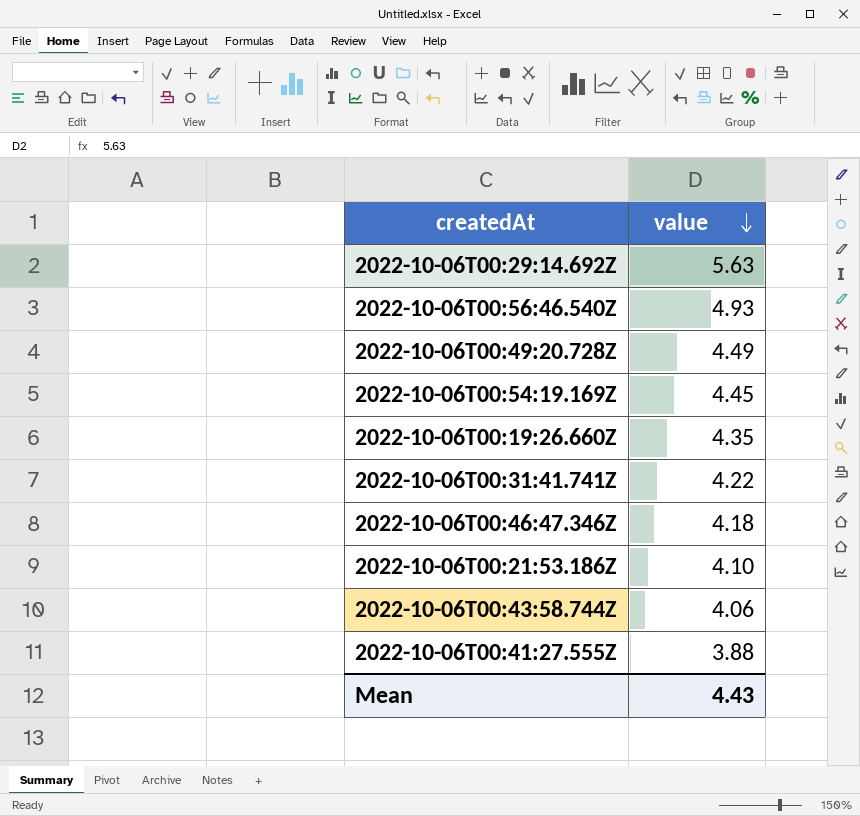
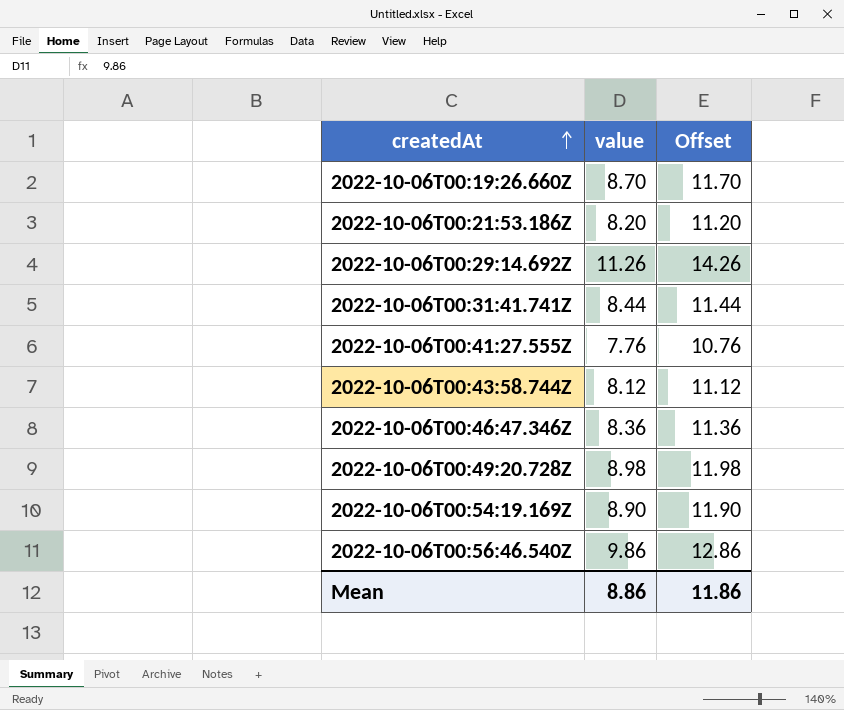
row order: value descending -> createdAt ascending
column Offset | formula: none -> [value] + 3
2022-10-06T00:19:26.660Z | value: 4.35 -> 8.70
2022-10-06T00:21:53.186Z | value: 4.10 -> 8.20
2022-10-06T00:29:14.692Z | value: 5.63 -> 11.26
2022-10-06T00:31:41.741Z | value: 4.22 -> 8.44
2022-10-06T00:41:27.555Z | value: 3.88 -> 7.76
2022-10-06T00:43:58.744Z | value: 4.06 -> 8.12
2022-10-06T00:46:47.346Z | value: 4.18 -> 8.36
2022-10-06T00:49:20.728Z | value: 4.49 -> 8.98
2022-10-06T00:54:19.169Z | value: 4.45 -> 8.90
2022-10-06T00:56:46.540Z | value: 4.93 -> 9.86
Mean | value: 4.43 -> 8.86

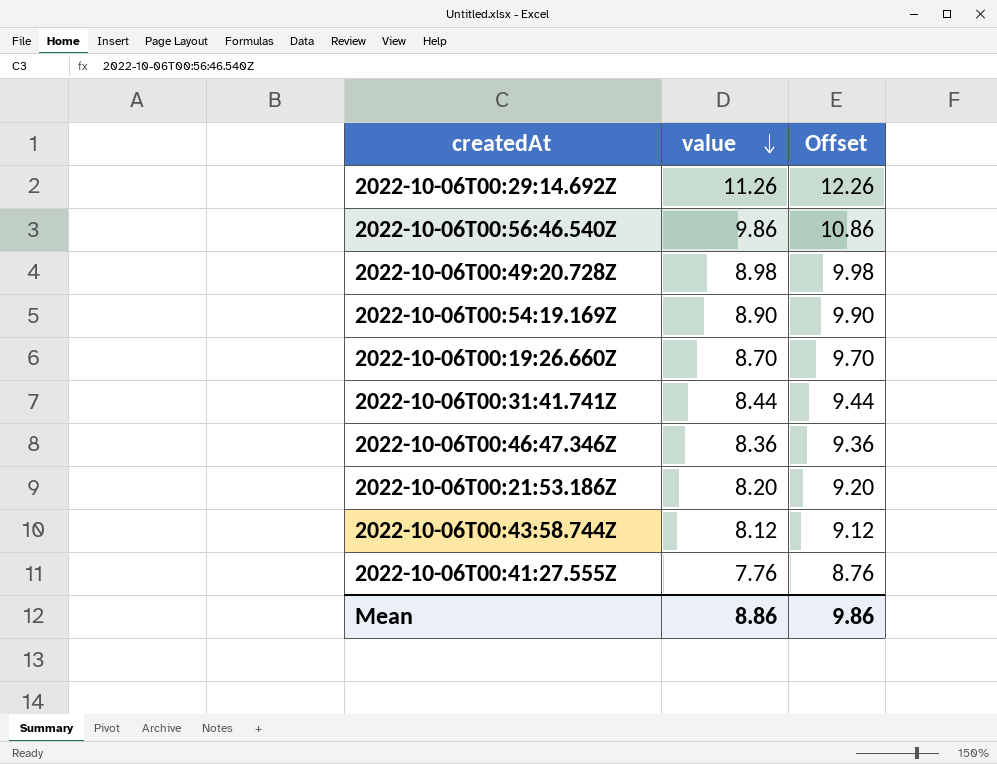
row order: createdAt ascending -> value descending
column Offset | formula: [value] + 3 -> [value] + 1
Mean | Offset: 11.86 -> 9.86

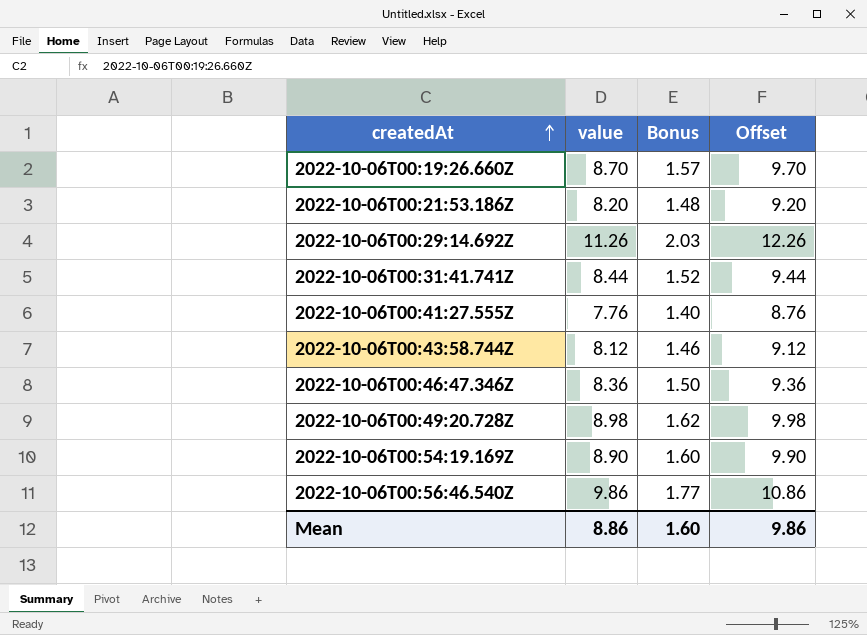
row order: value descending -> createdAt ascending
column Bonus | formula: none -> [value] * 0.18

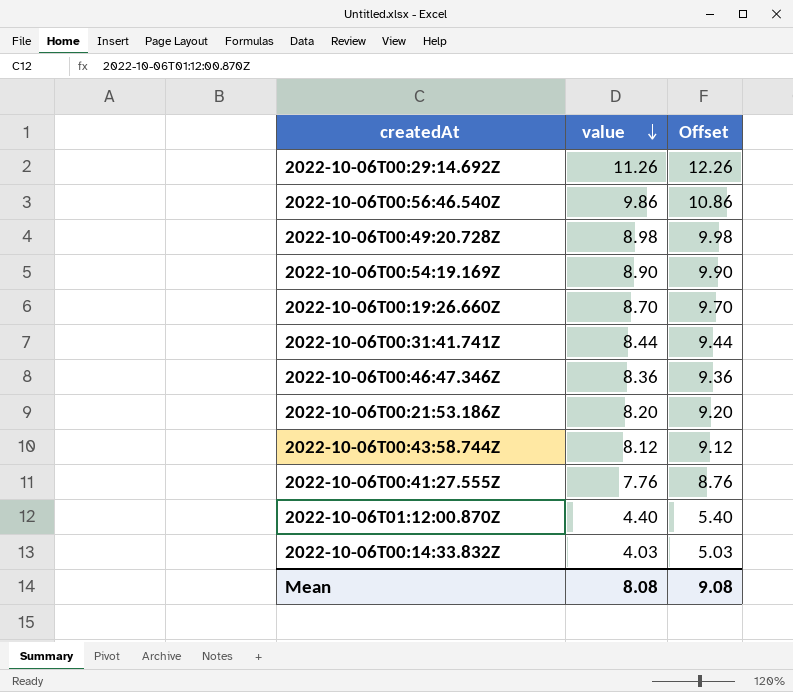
row order: createdAt ascending -> value descending
column Bonus | formula: [value] * 0.18 -> none
row 2022-10-06T01:12:00.870Z: none -> 4.40 | 5.40
row 2022-10-06T00:14:33.832Z: none -> 4.03 | 5.03
Mean | value: 8.86 -> 8.08
Mean | Offset: 9.86 -> 9.08

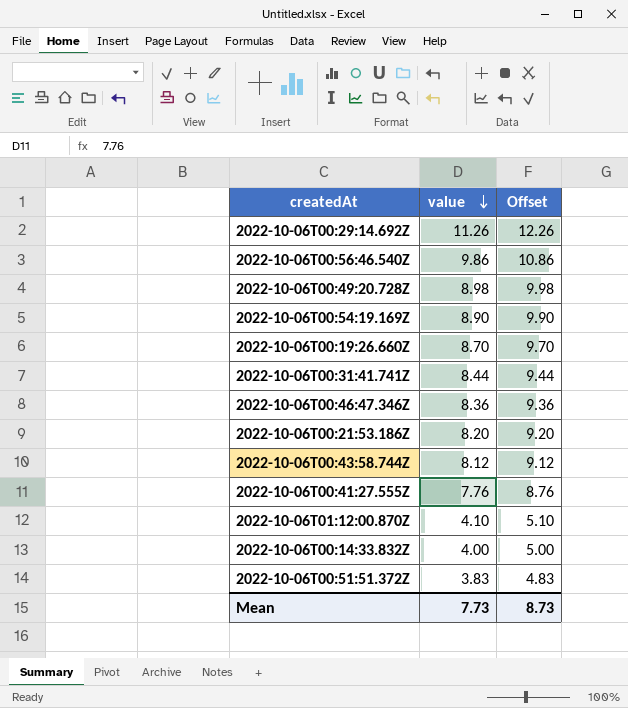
2022-10-06T01:12:00.870Z | value: 4.40 -> 4.10
2022-10-06T01:12:00.870Z | Offset: 5.40 -> 5.10
2022-10-06T00:14:33.832Z | value: 4.03 -> 4.00
2022-10-06T00:14:33.832Z | Offset: 5.03 -> 5.00
row 2022-10-06T00:51:51.372Z: none -> 3.83 | 4.83
Mean | value: 8.08 -> 7.73
Mean | Offset: 9.08 -> 8.73

